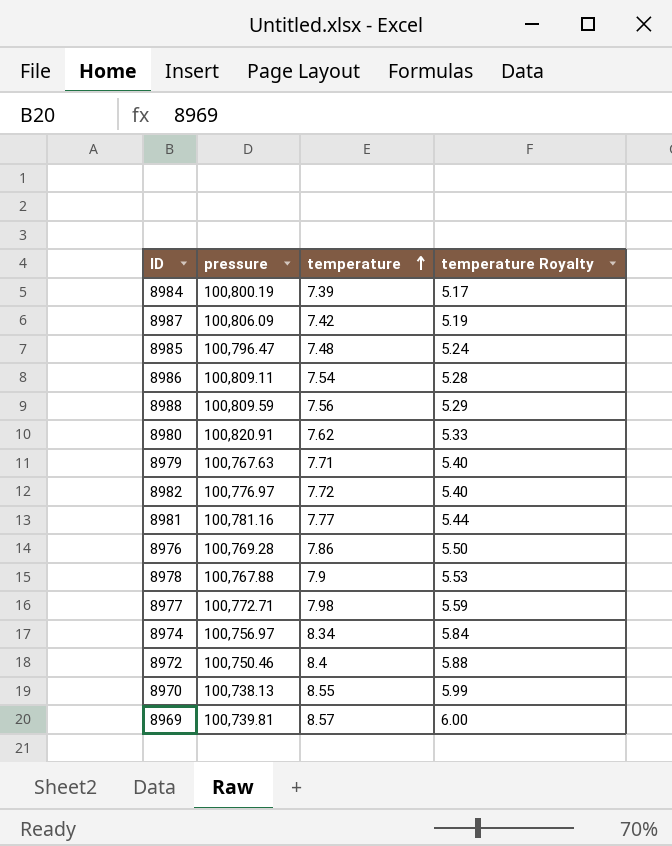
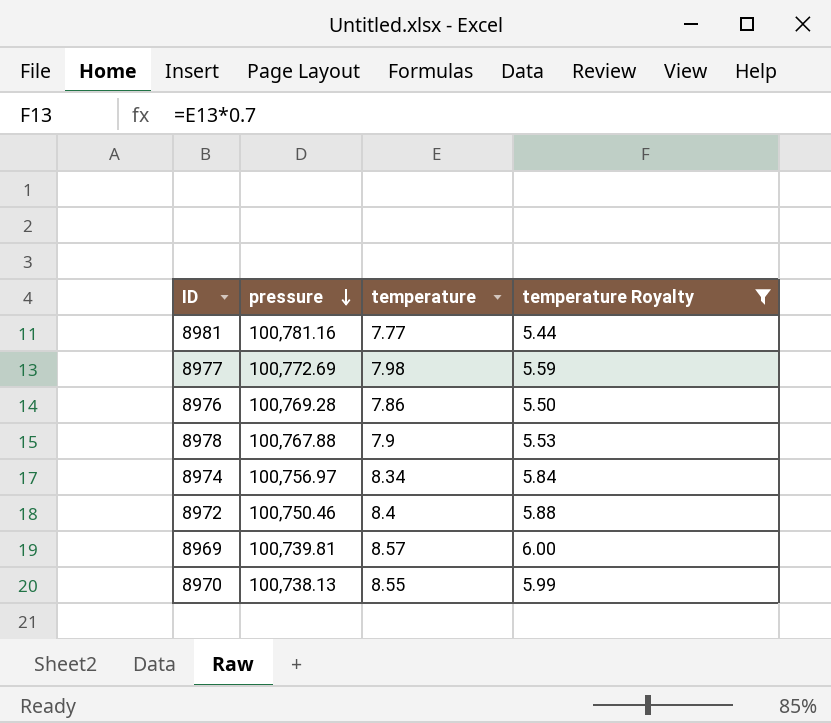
filter: none -> temperature Royalty >= 5.44
row order: temperature ascending -> pressure descending
8977 | pressure: 100,772.71 -> 100,772.69

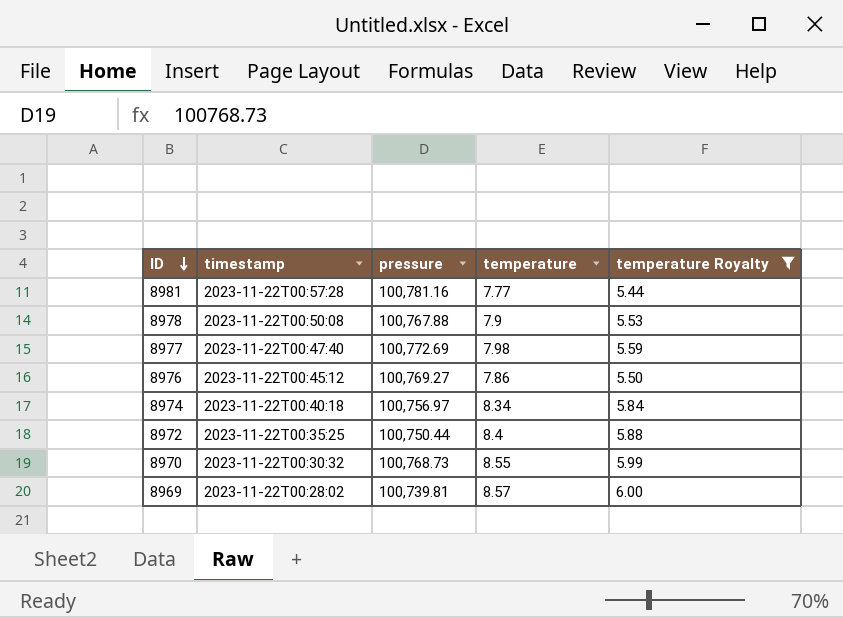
row order: pressure descending -> ID descending
column timestamp | position: none -> 2
8976 | pressure: 100,769.28 -> 100,769.27
8972 | pressure: 100,750.46 -> 100,750.44
8970 | pressure: 100,738.13 -> 100,768.73

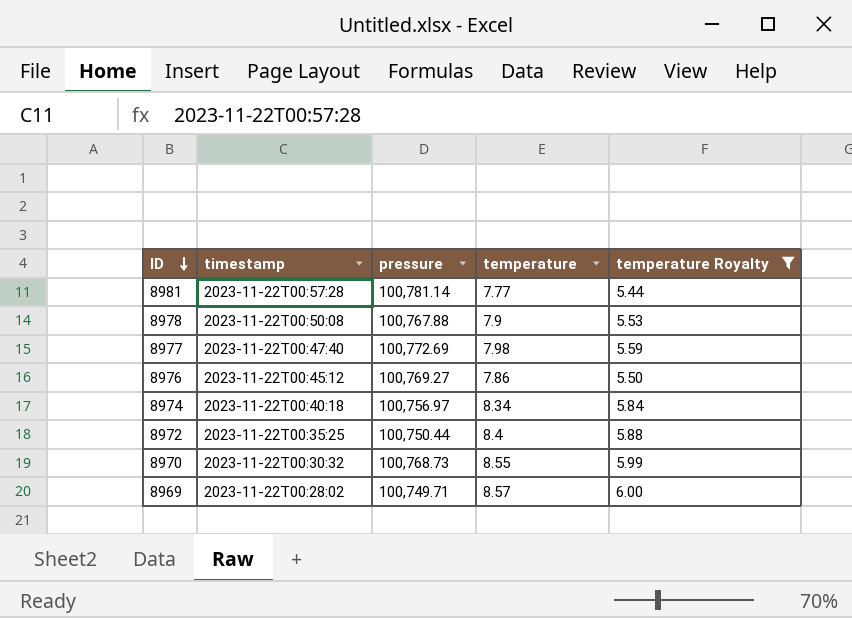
8981 | pressure: 100,781.16 -> 100,781.14
8969 | pressure: 100,739.81 -> 100,749.71

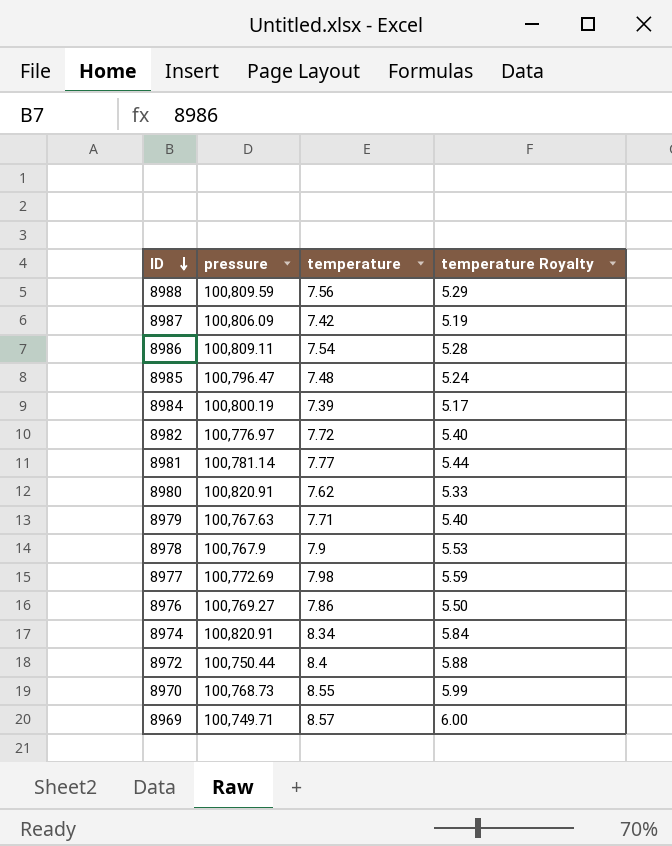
filter: temperature Royalty >= 5.44 -> none
column timestamp | position: 2 -> none
8978 | pressure: 100,767.88 -> 100,767.9
8974 | pressure: 100,756.97 -> 100,820.91

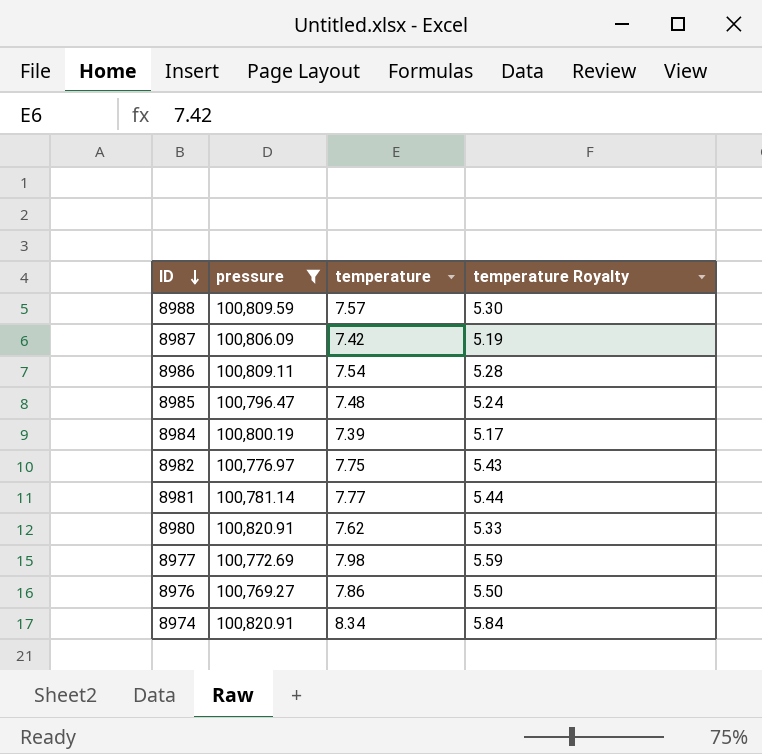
filter: none -> pressure >= 100,769.27
8988 | temperature: 7.56 -> 7.57
8988 | temperature Royalty: 5.29 -> 5.30
8982 | temperature: 7.72 -> 7.75
8982 | temperature Royalty: 5.40 -> 5.43

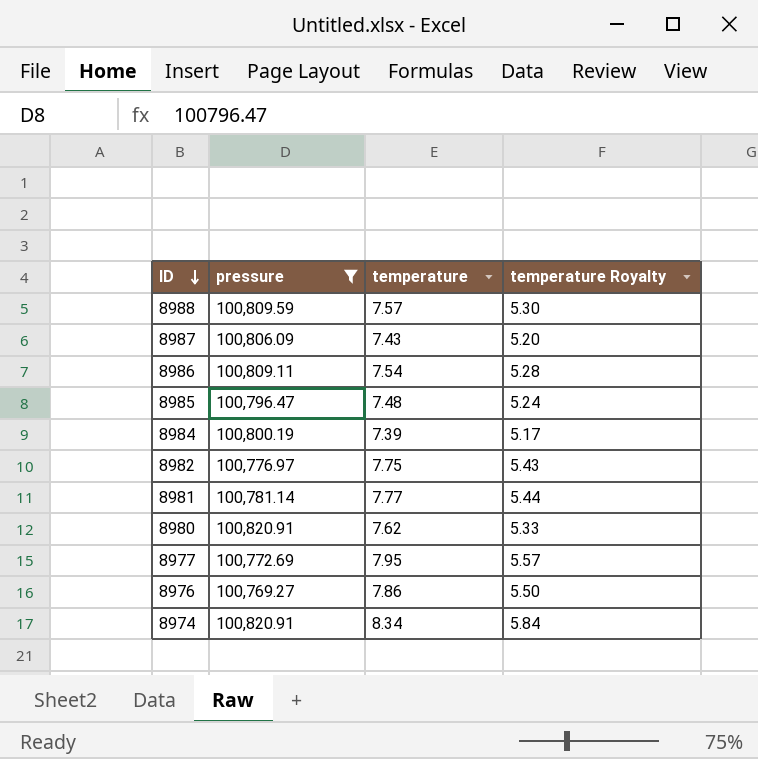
8987 | temperature: 7.42 -> 7.43
8987 | temperature Royalty: 5.19 -> 5.20
8977 | temperature: 7.98 -> 7.95
8977 | temperature Royalty: 5.59 -> 5.57

